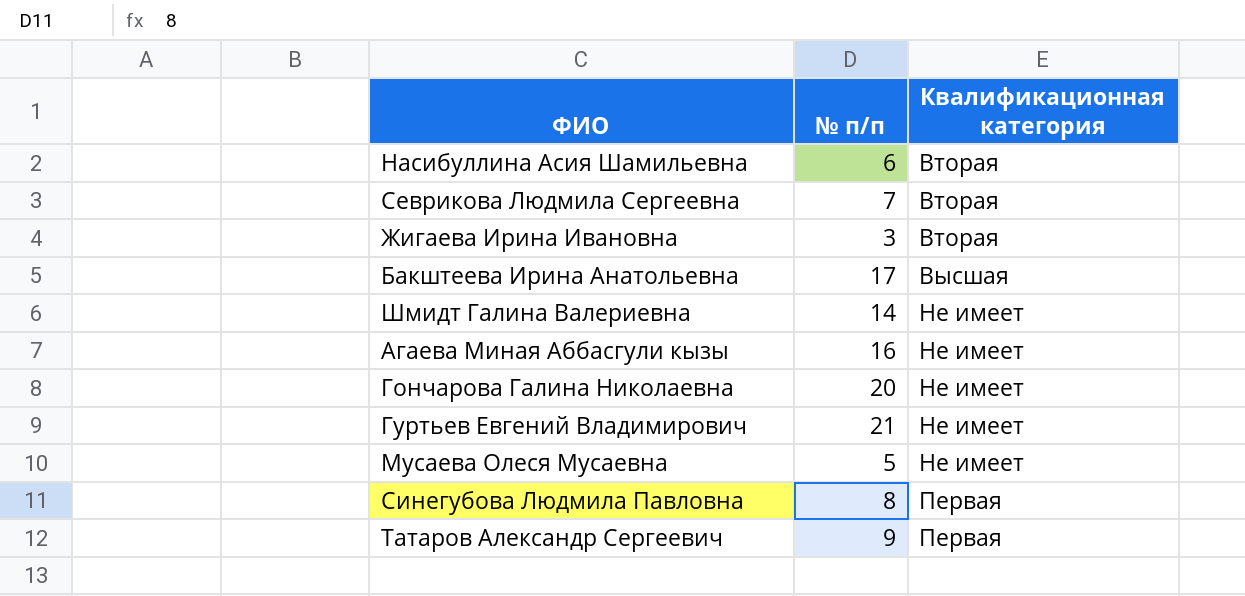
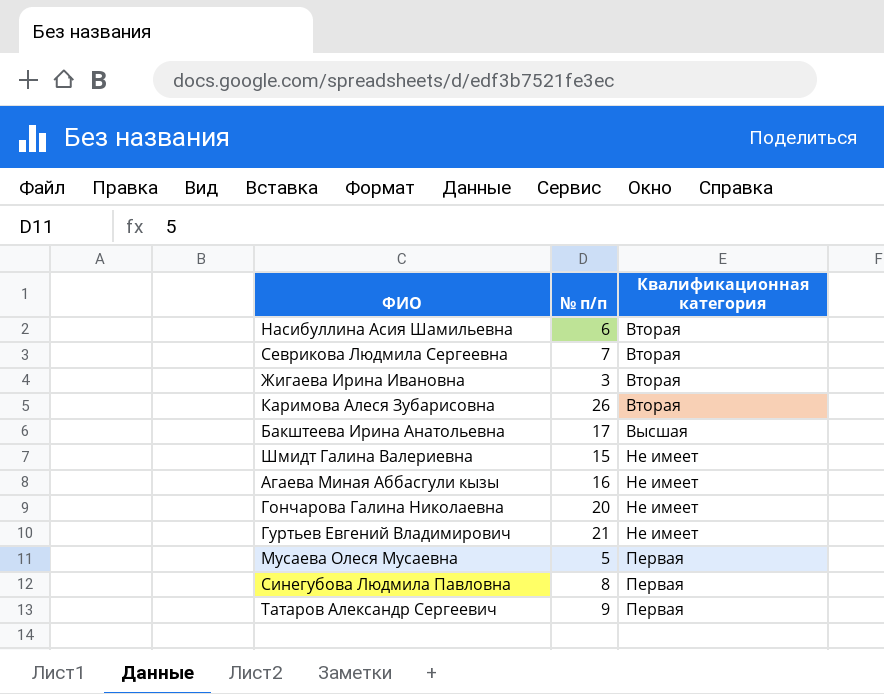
row Каримова Алеся Зубарисовна: none -> 26 | Вторая
Шмидт Галина Валериевна | № п/п: 14 -> 15
Мусаева Олеся Мусаевна | Квалификационная категория: Не имеет -> Первая

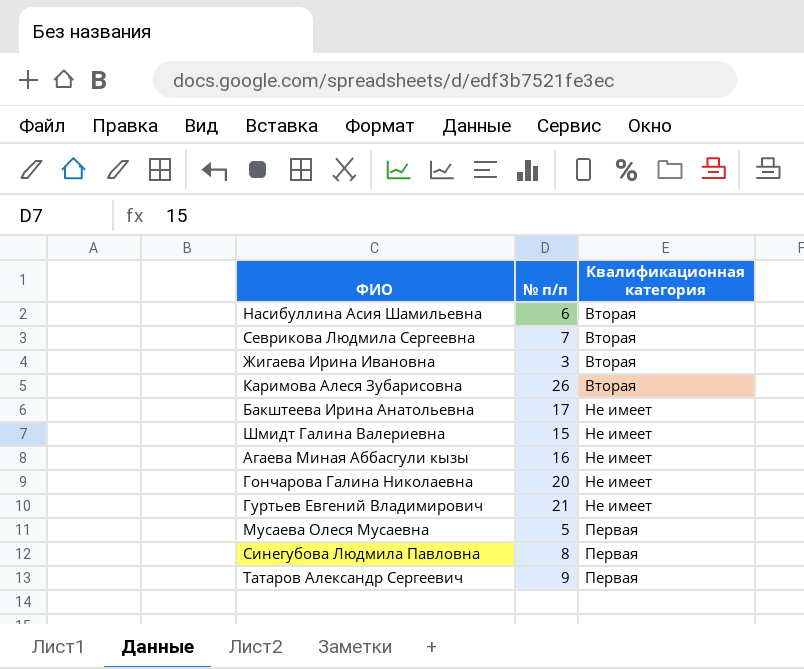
Бакштеева Ирина Анатольевна | Квалификационная категория: Высшая -> Не имеет

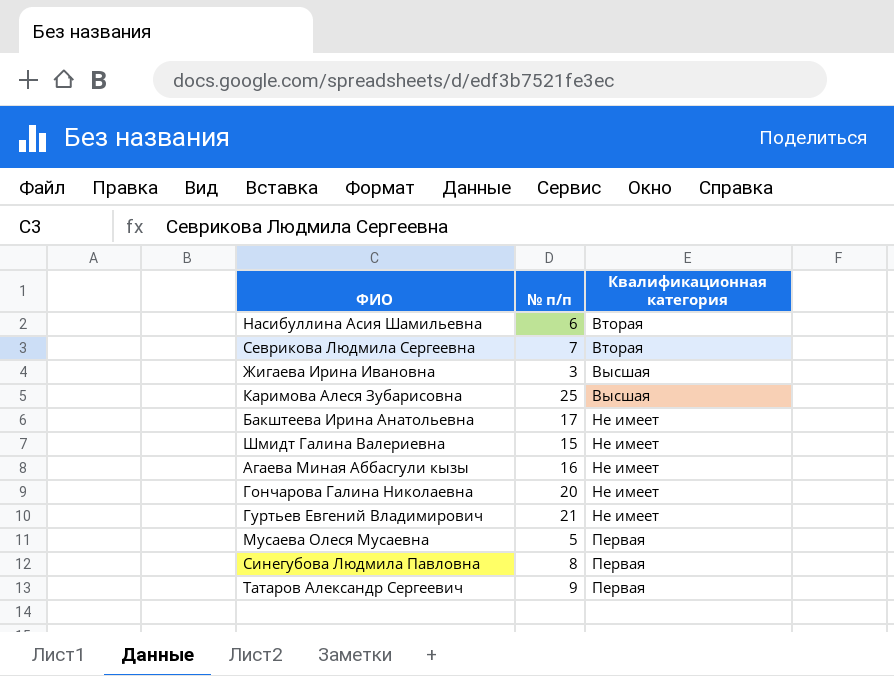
Жигаева Ирина Ивановна | Квалификационная категория: Вторая -> Высшая
Каримова Алеся Зубарисовна | № п/п: 26 -> 25
Каримова Алеся Зубарисовна | Квалификационная категория: Вторая -> Высшая

